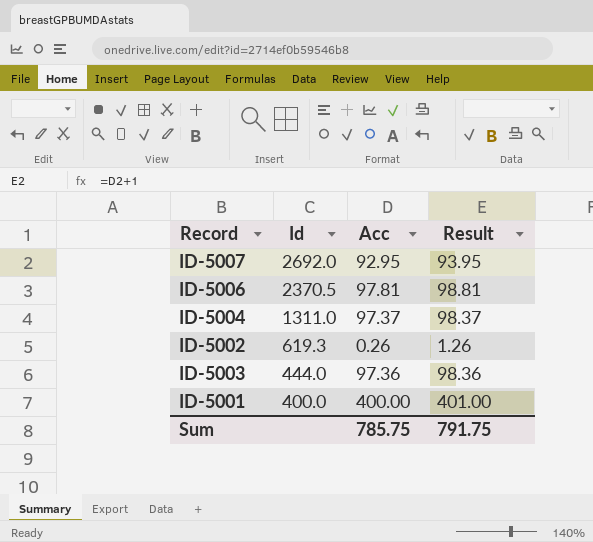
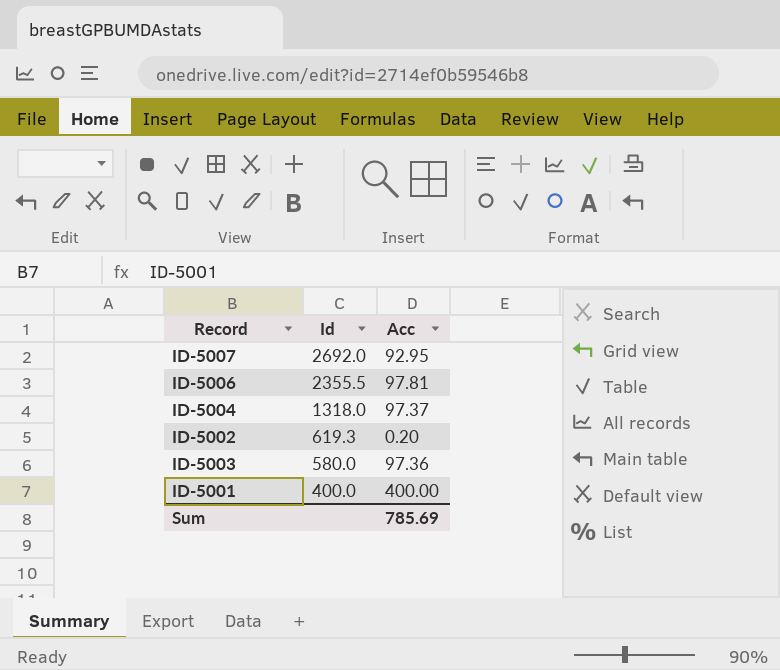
column Result | formula: [Acc] + 1 -> none
ID-5006 | Id: 2370.5 -> 2355.5
ID-5004 | Id: 1311.0 -> 1318.0
ID-5002 | Acc: 0.26 -> 0.20
ID-5003 | Id: 444.0 -> 580.0
Sum | Acc: 785.75 -> 785.69

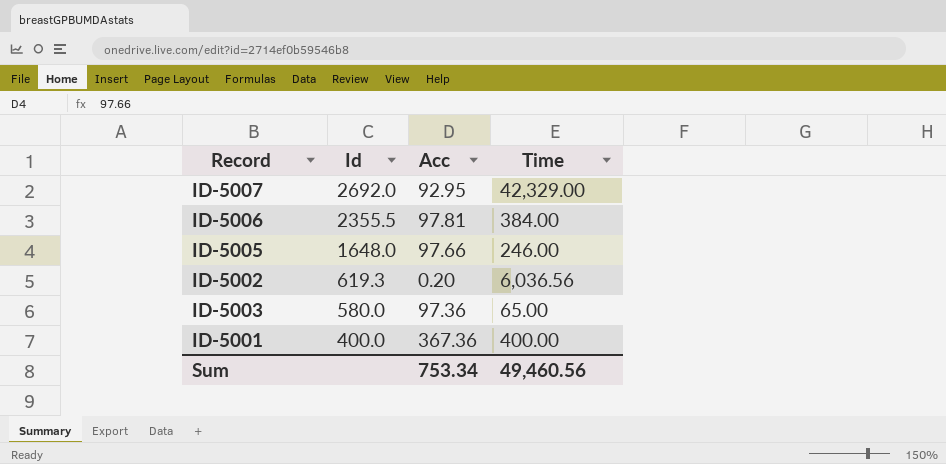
column Time | position: none -> 4
row ID-5004: 1318.0 | 97.37 -> none
row ID-5005: none -> 1648.0 | 97.66 | 246.00
ID-5001 | Acc: 400.00 -> 367.36
Sum | Acc: 785.69 -> 753.34

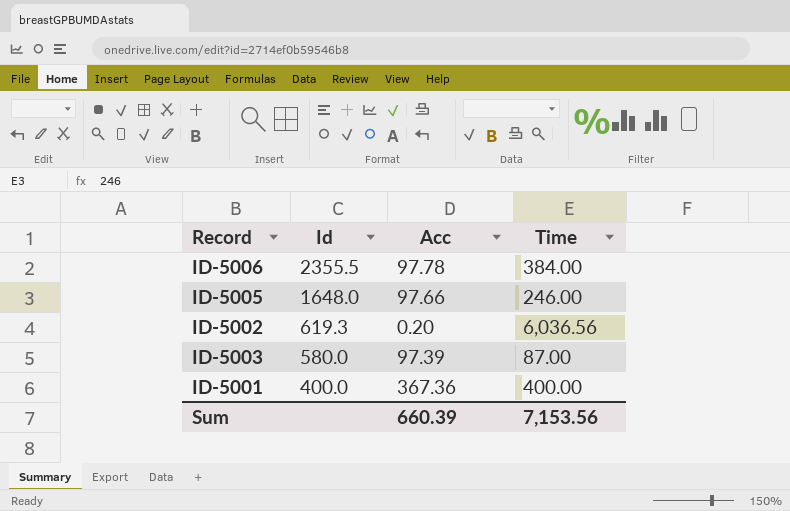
row ID-5007: 2692.0 | 92.95 | 42,329.00 -> none
ID-5006 | Acc: 97.81 -> 97.78
ID-5003 | Acc: 97.36 -> 97.39
ID-5003 | Time: 65.00 -> 87.00
Sum | Acc: 753.34 -> 660.39
Sum | Time: 49,460.56 -> 7,153.56

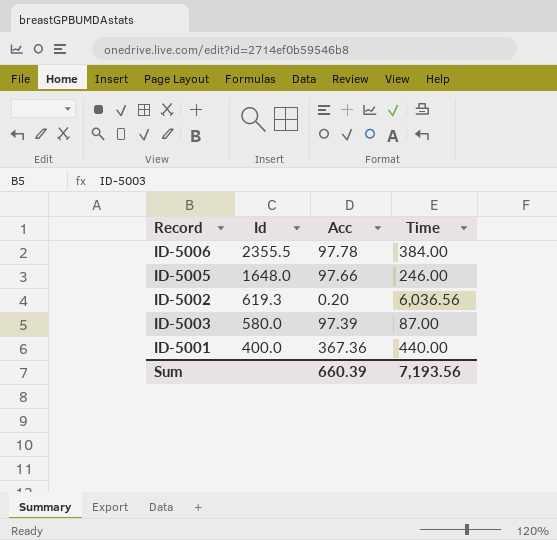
ID-5001 | Time: 400.00 -> 440.00
Sum | Time: 7,153.56 -> 7,193.56

